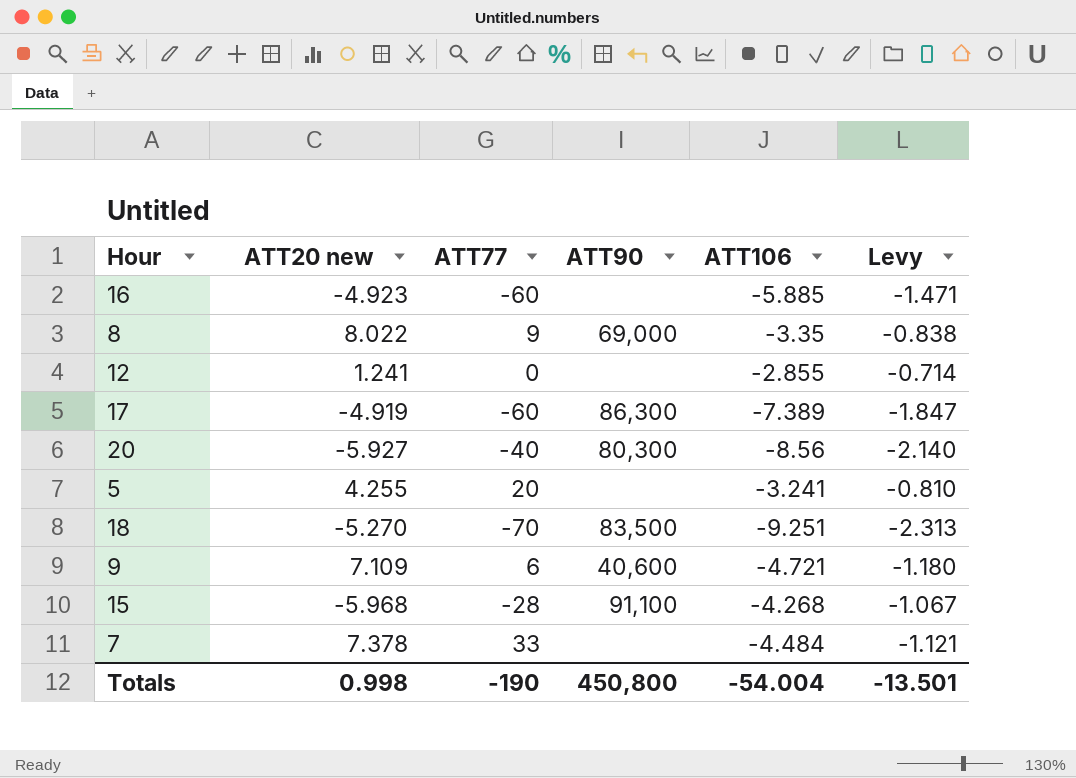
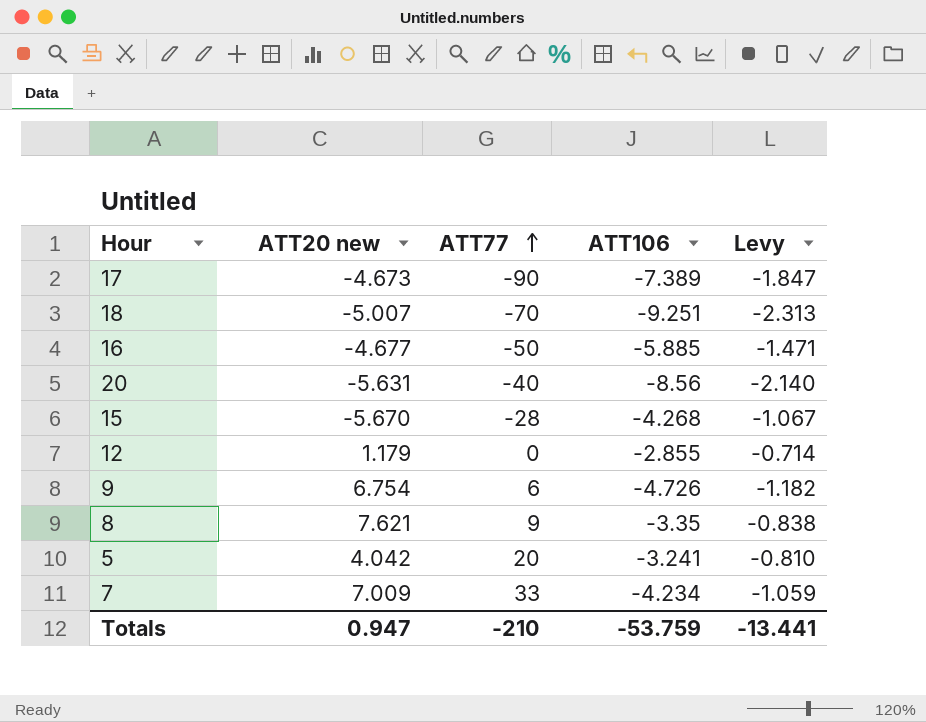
row order: none -> ATT77 ascending
column ATT90 | position: 4 -> none
17 | ATT20 new: -4.919 -> -4.673
17 | ATT77: -60 -> -90
18 | ATT20 new: -5.270 -> -5.007
16 | ATT20 new: -4.923 -> -4.677
16 | ATT77: -60 -> -50
20 | ATT20 new: -5.927 -> -5.631
15 | ATT20 new: -5.968 -> -5.670
12 | ATT20 new: 1.241 -> 1.179
9 | ATT20 new: 7.109 -> 6.754
9 | ATT106: -4.721 -> -4.726
9 | Levy: -1.180 -> -1.182
8 | ATT20 new: 8.022 -> 7.621
5 | ATT20 new: 4.255 -> 4.042
7 | ATT20 new: 7.378 -> 7.009
7 | ATT106: -4.484 -> -4.234
7 | Levy: -1.121 -> -1.059
Totals | ATT20 new: 0.998 -> 0.947
Totals | ATT77: -190 -> -210
Totals | ATT106: -54.004 -> -53.759
Totals | Levy: -13.501 -> -13.441

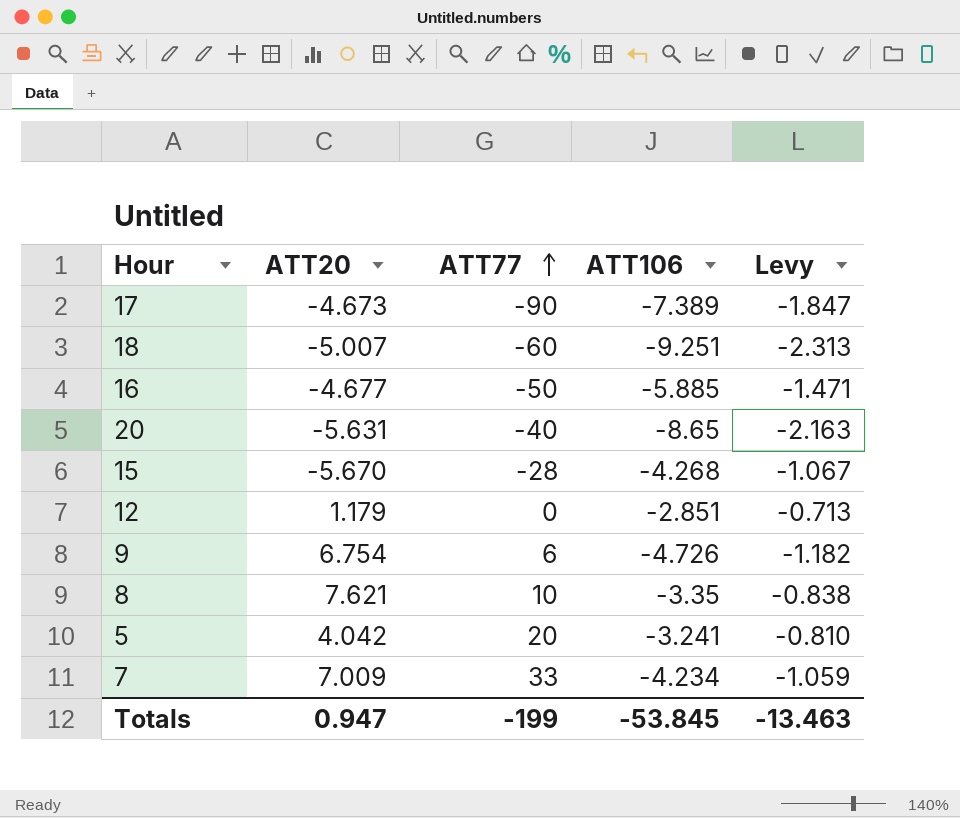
column name: ATT20 new -> ATT20
18 | ATT77: -70 -> -60
20 | ATT106: -8.56 -> -8.65
20 | Levy: -2.140 -> -2.163
12 | ATT106: -2.855 -> -2.851
12 | Levy: -0.714 -> -0.713
8 | ATT77: 9 -> 10
Totals | ATT77: -210 -> -199
Totals | ATT106: -53.759 -> -53.845
Totals | Levy: -13.441 -> -13.463

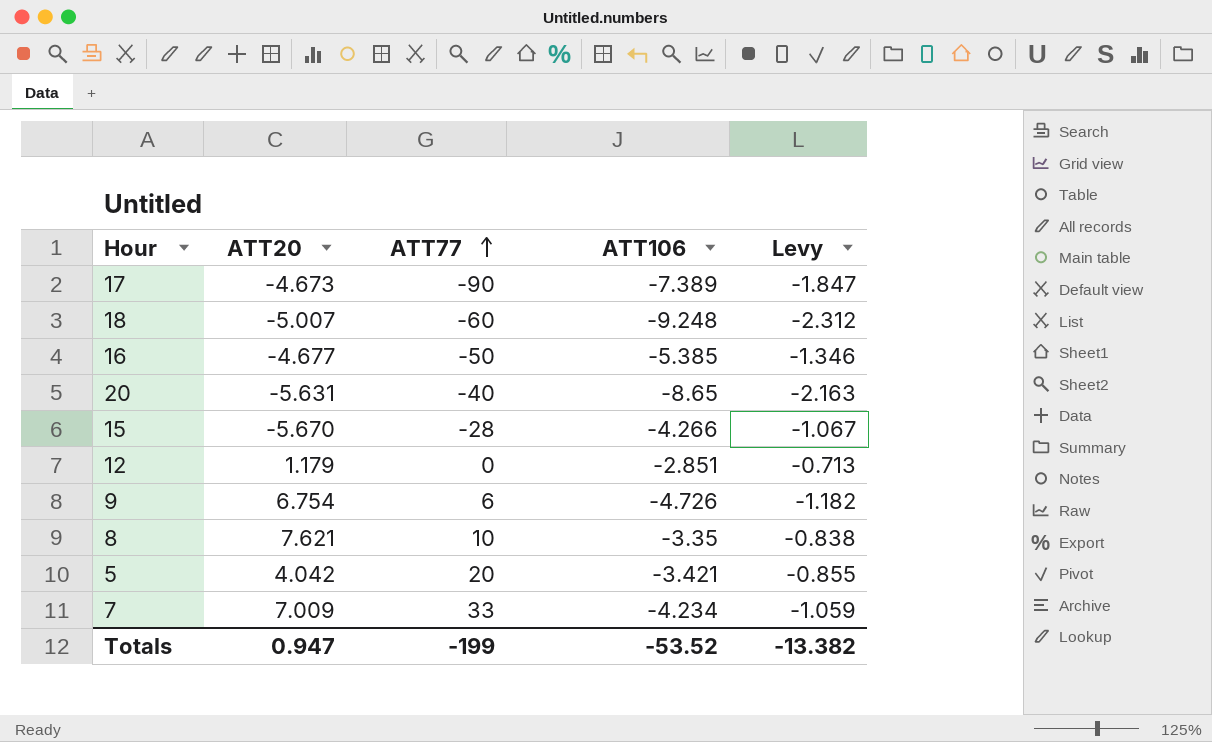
18 | ATT106: -9.251 -> -9.248
18 | Levy: -2.313 -> -2.312
16 | ATT106: -5.885 -> -5.385
16 | Levy: -1.471 -> -1.346
15 | ATT106: -4.268 -> -4.266
5 | ATT106: -3.241 -> -3.421
5 | Levy: -0.810 -> -0.855
Totals | ATT106: -53.845 -> -53.52
Totals | Levy: -13.463 -> -13.382

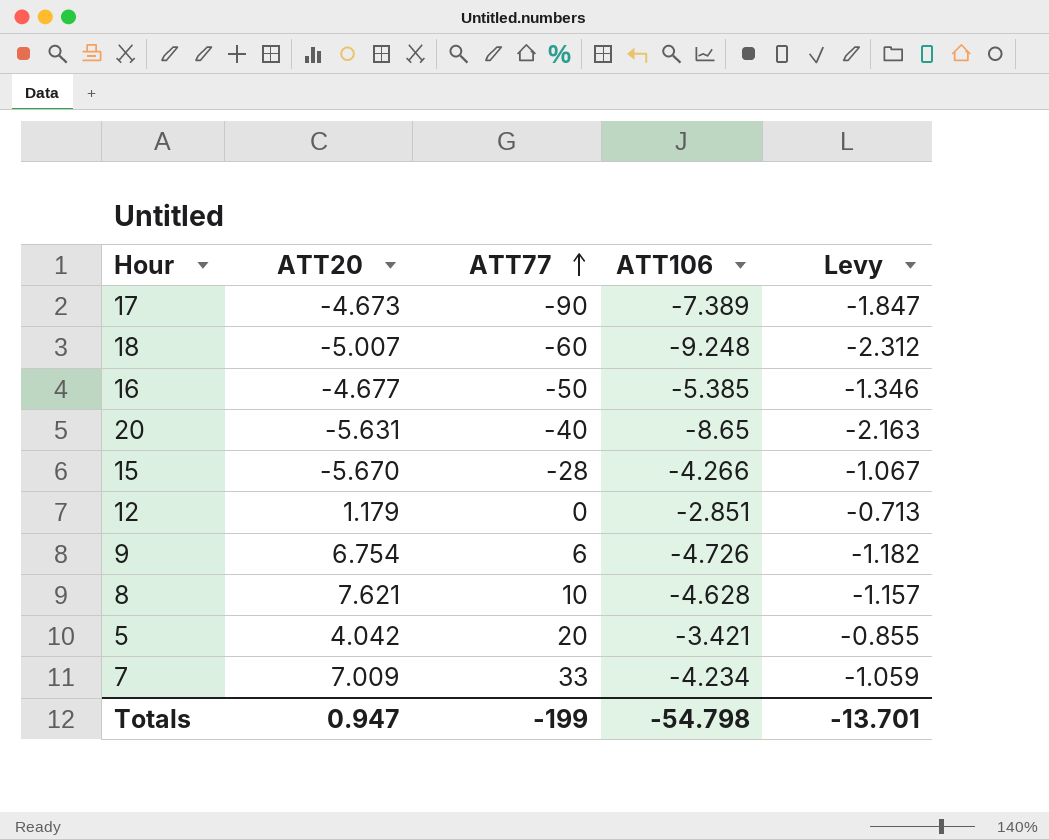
8 | ATT106: -3.35 -> -4.628
8 | Levy: -0.838 -> -1.157
Totals | ATT106: -53.52 -> -54.798
Totals | Levy: -13.382 -> -13.701

